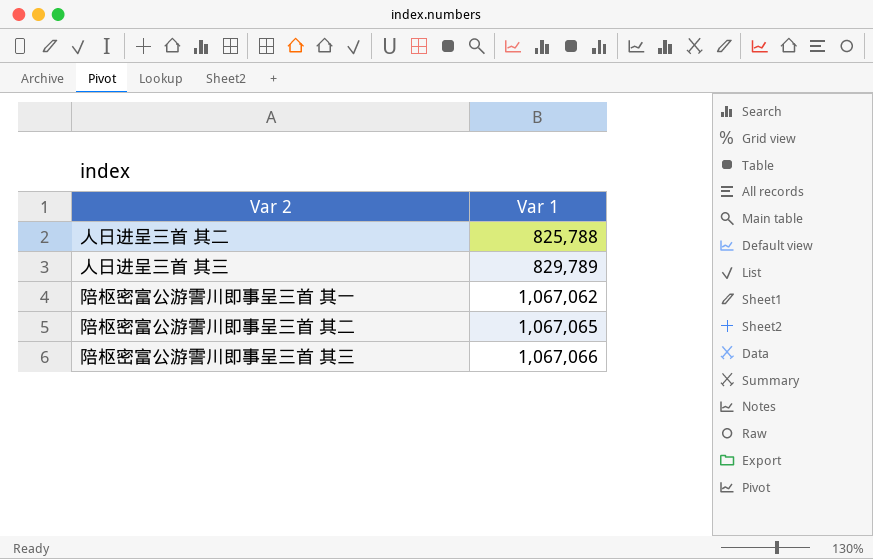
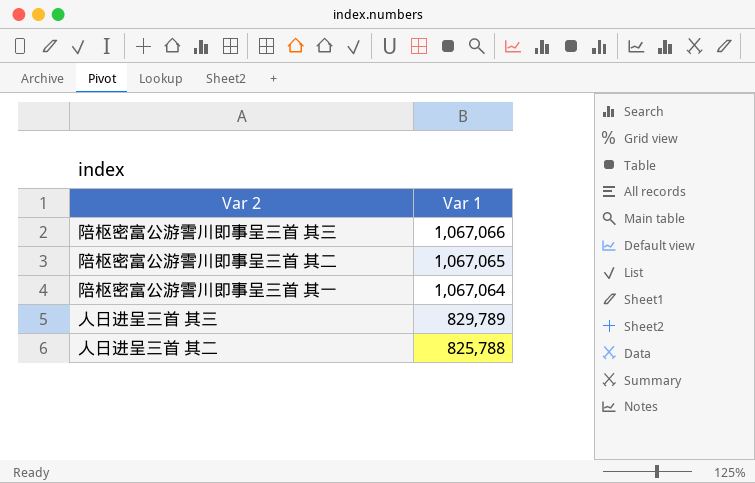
row order: Var 1 ascending -> Var 1 descending
陪枢密富公游霅川即事呈三首 其一 | Var 1: 1,067,062 -> 1,067,064

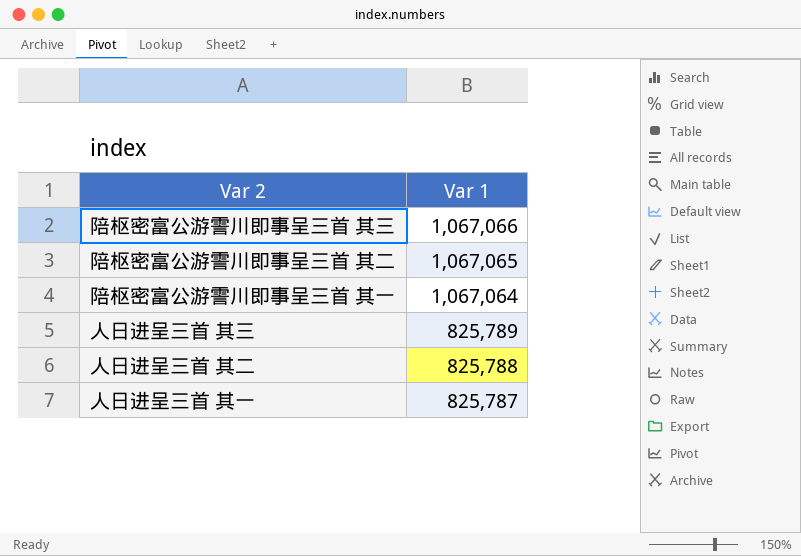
人日进呈三首 其三 | Var 1: 829,789 -> 825,789
row 人日进呈三首 其一: none -> 825,787

